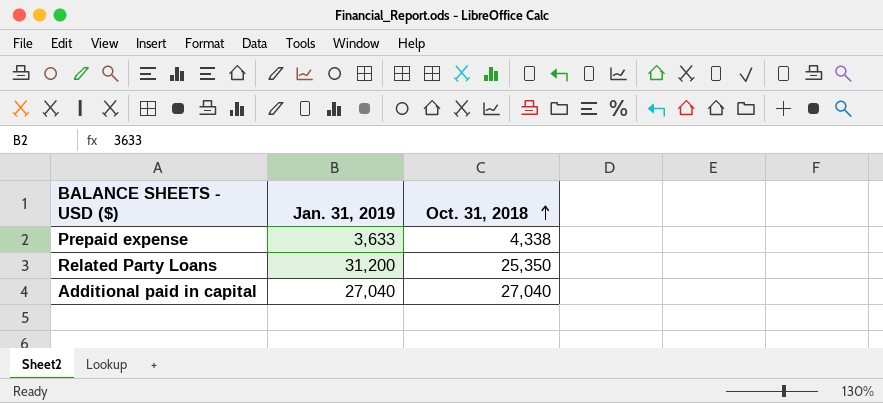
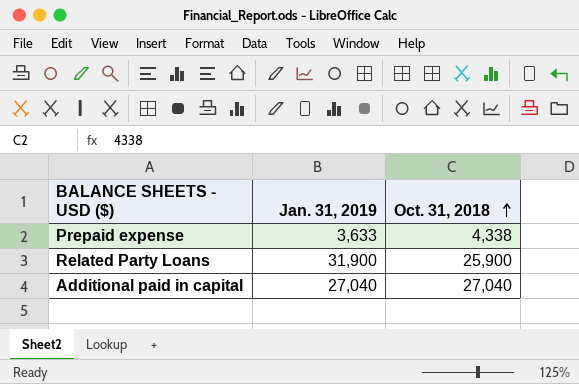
Related Party Loans | Jan. 31, 2019: 31,200 -> 31,900
Related Party Loans | Oct. 31, 2018: 25,350 -> 25,900

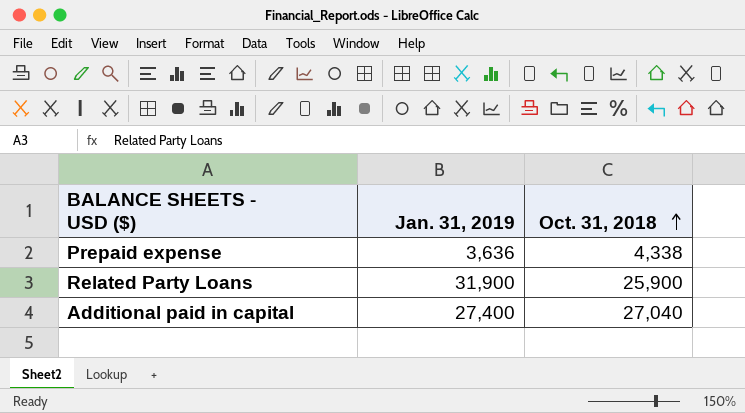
Prepaid expense | Jan. 31, 2019: 3,633 -> 3,636
Additional paid in capital | Jan. 31, 2019: 27,040 -> 27,400

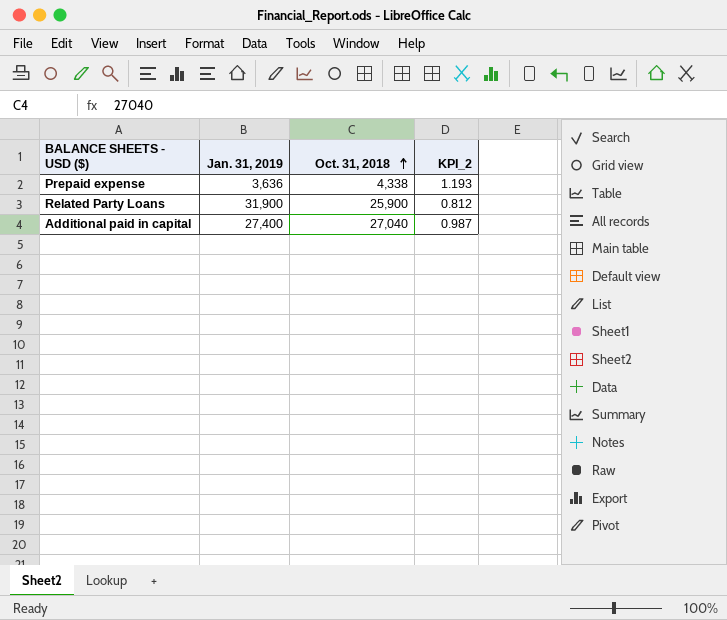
column KPI_2 | formula: none -> [Oct. 31, 2018] / [Jan. 31, 2019]

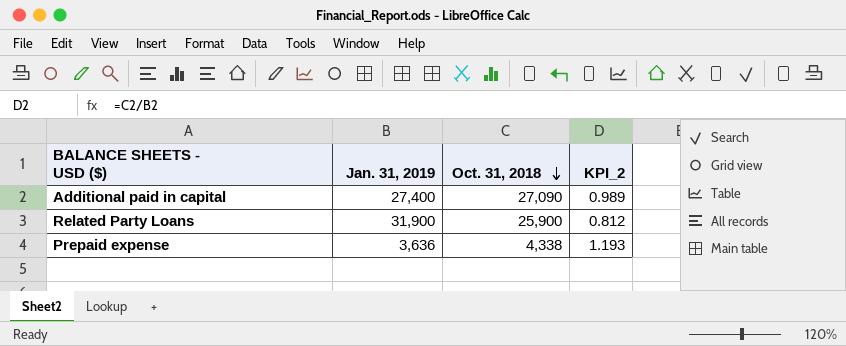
row order: Oct. 31, 2018 ascending -> Oct. 31, 2018 descending
Additional paid in capital | Oct. 31, 2018: 27,040 -> 27,090
Additional paid in capital | KPI_2: 0.987 -> 0.989

